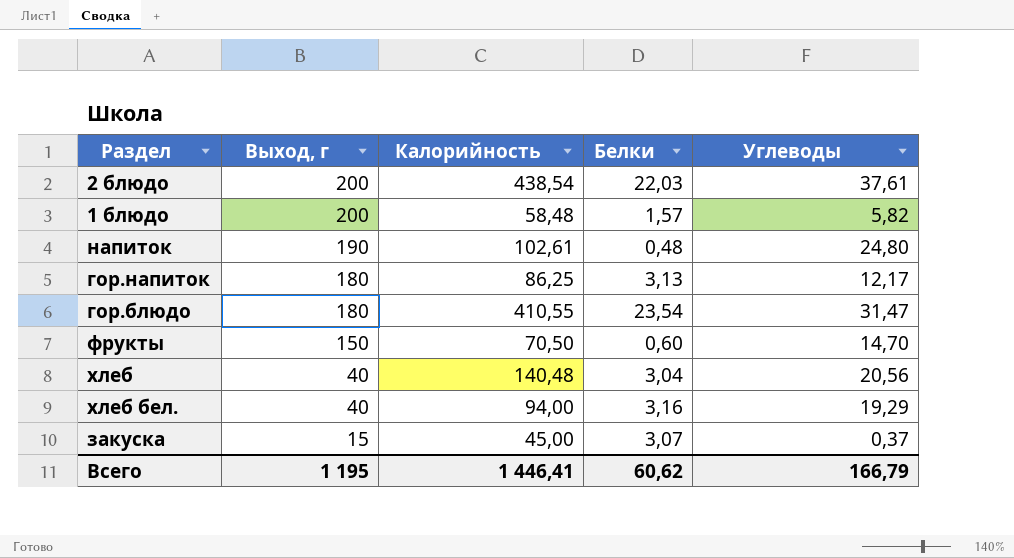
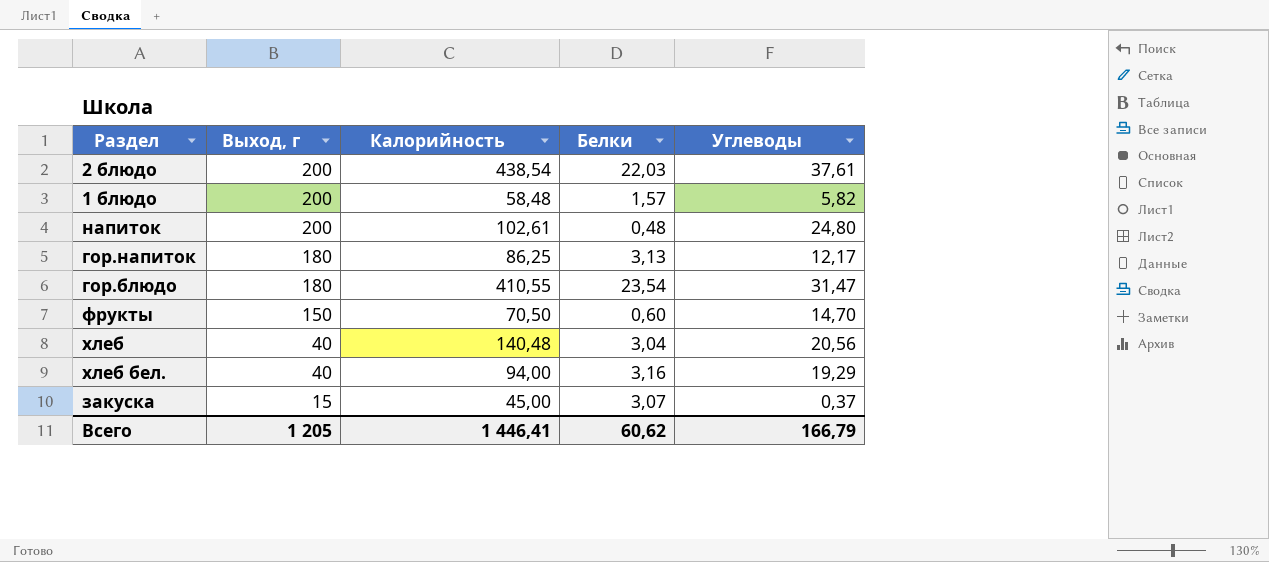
напиток | Выход, г: 190 -> 200
Всего | Выход, г: 1 195 -> 1 205

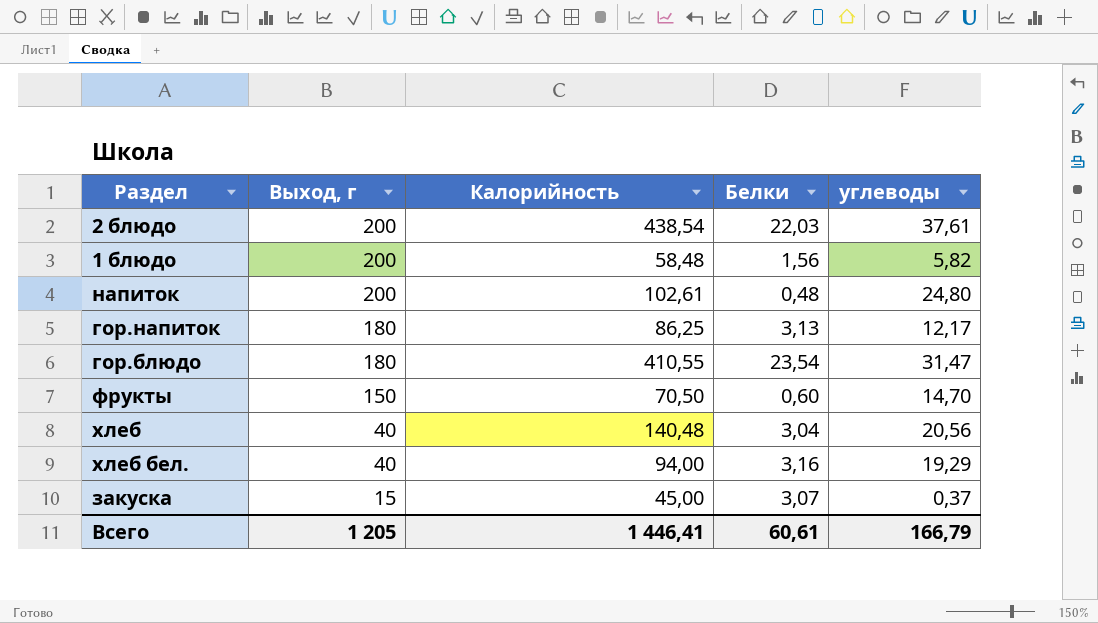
column name: Углеводы -> углеводы
1 блюдо | Белки: 1,57 -> 1,56
Всего | Белки: 60,62 -> 60,61

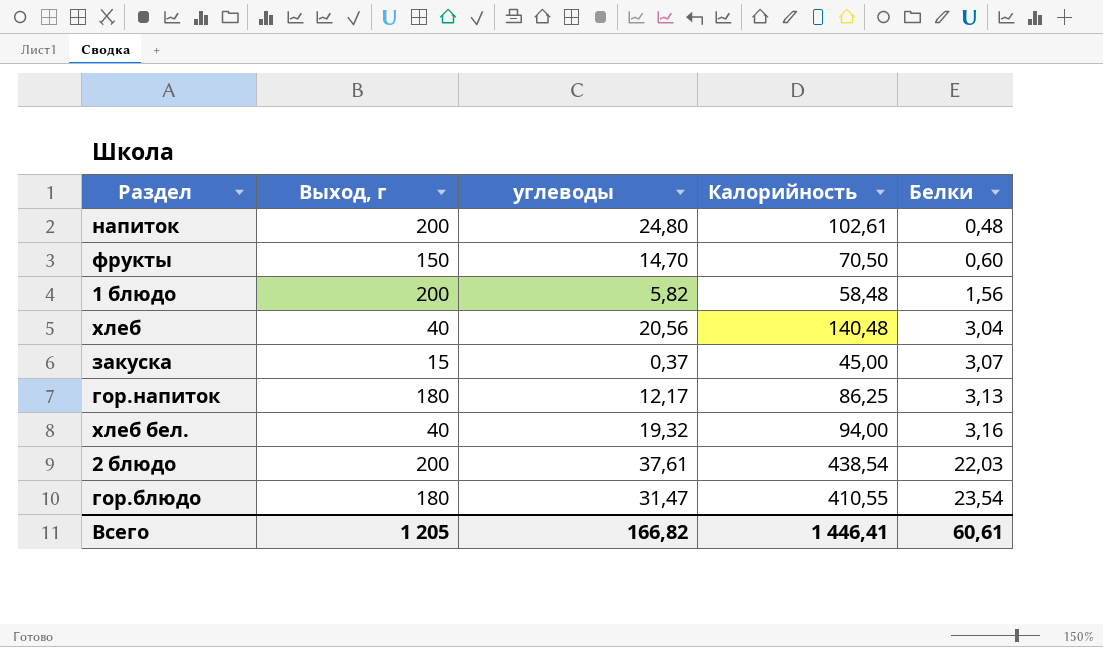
row order: Выход, г descending -> Белки ascending
column углеводы | position: 5 -> 3
хлеб бел. | углеводы: 19,29 -> 19,32
Всего | углеводы: 166,79 -> 166,82

